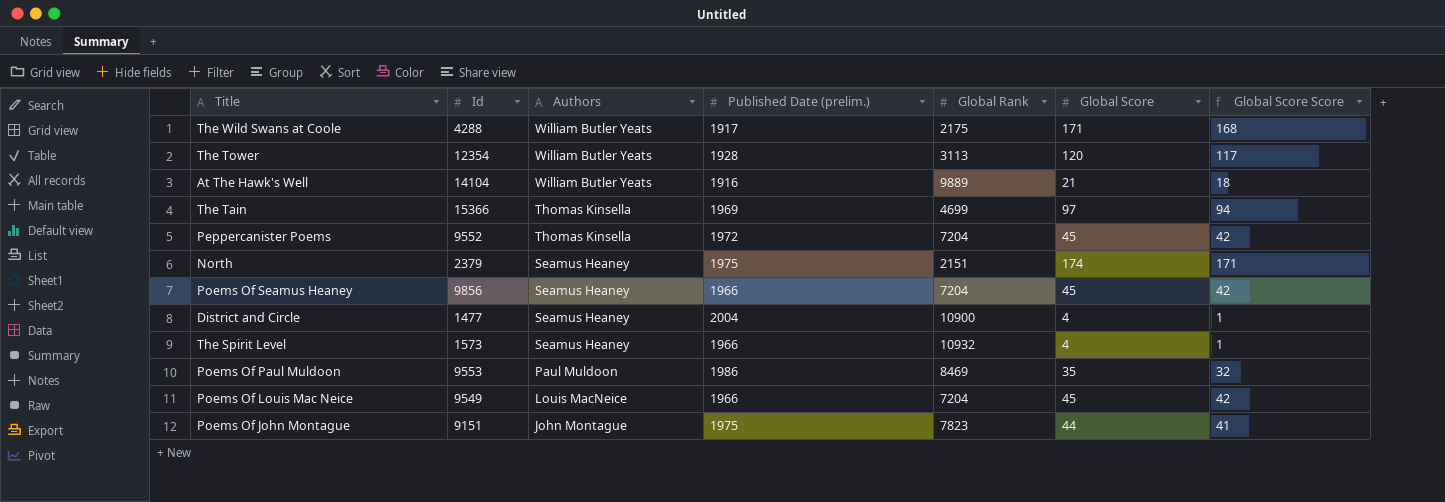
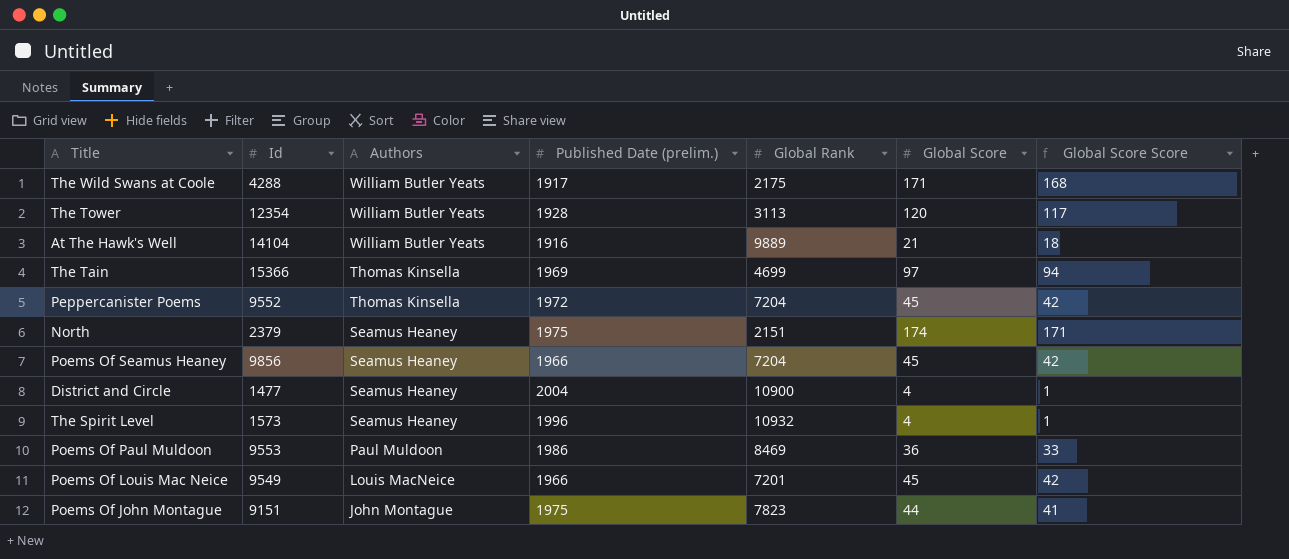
The Spirit Level | Published Date (prelim.): 1966 -> 1996
Poems Of Paul Muldoon | Global Score: 35 -> 36
Poems Of Paul Muldoon | Global Score Score: 32 -> 33
Poems Of Louis Mac Neice | Global Rank: 7204 -> 7201

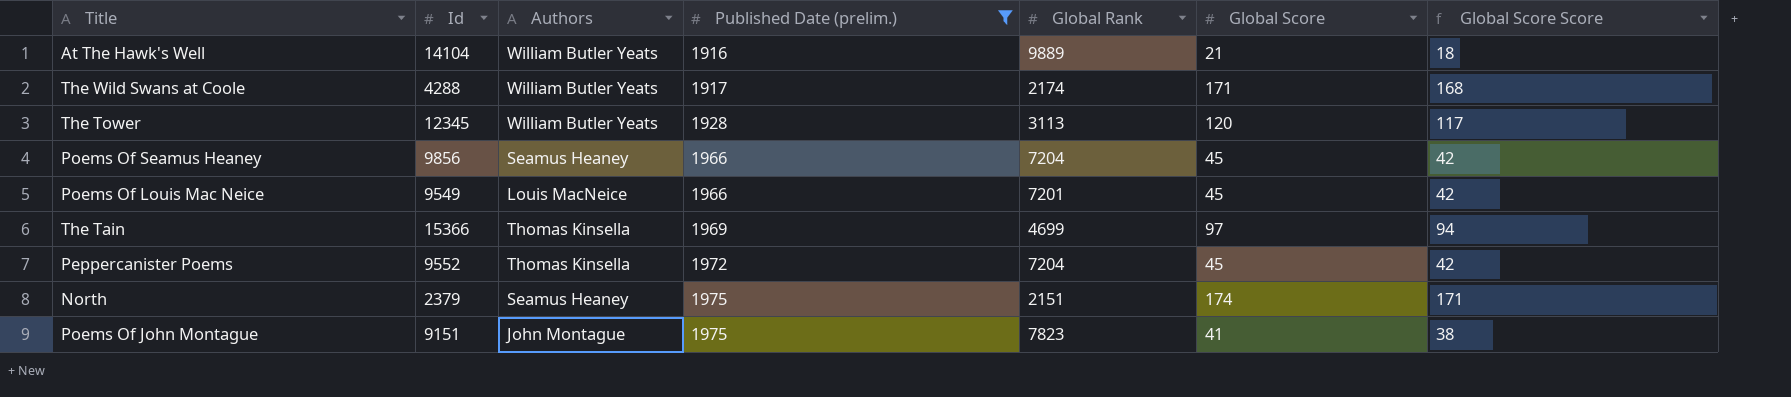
filter: none -> Published Date (prelim.) <= 1975
row order: Authors descending -> Published Date (prelim.) ascending
The Wild Swans at Coole | Global Rank: 2175 -> 2174
The Tower | Id: 12354 -> 12345
Poems Of John Montague | Global Score: 44 -> 41
Poems Of John Montague | Global Score Score: 41 -> 38

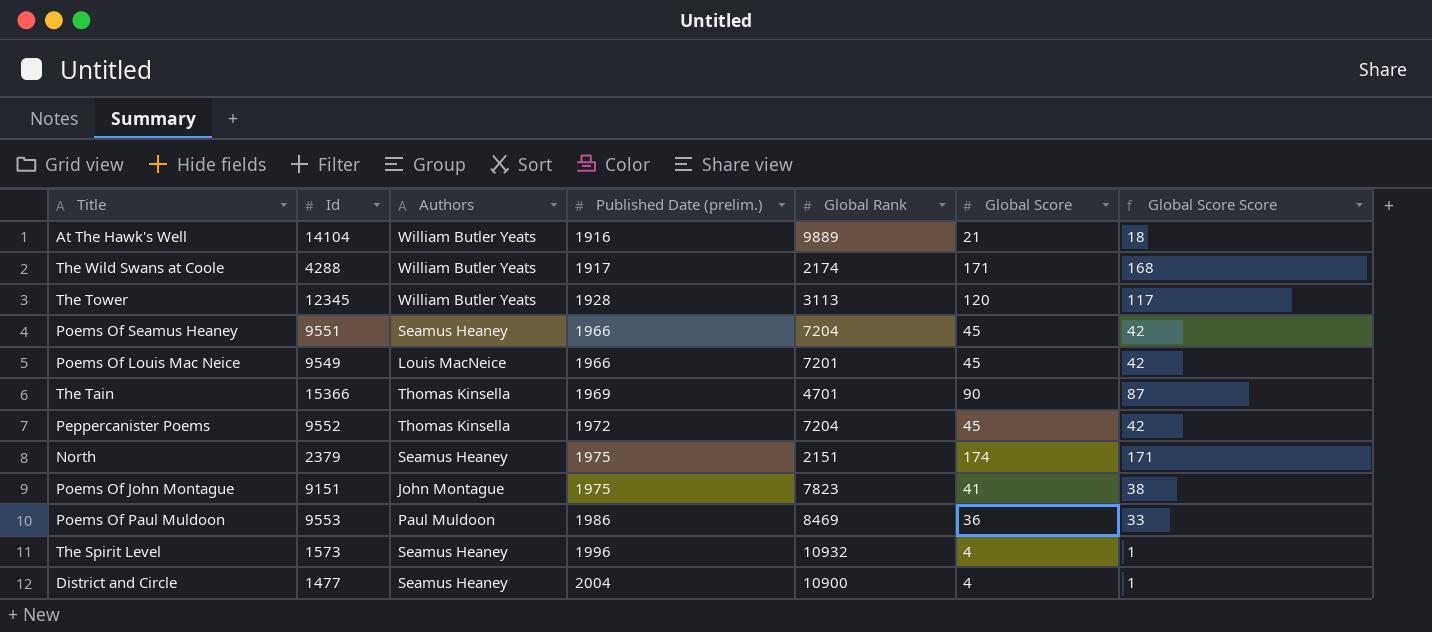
filter: Published Date (prelim.) <= 1975 -> none
Poems Of Seamus Heaney | Id: 9856 -> 9551
The Tain | Global Rank: 4699 -> 4701
The Tain | Global Score: 97 -> 90
The Tain | Global Score Score: 94 -> 87

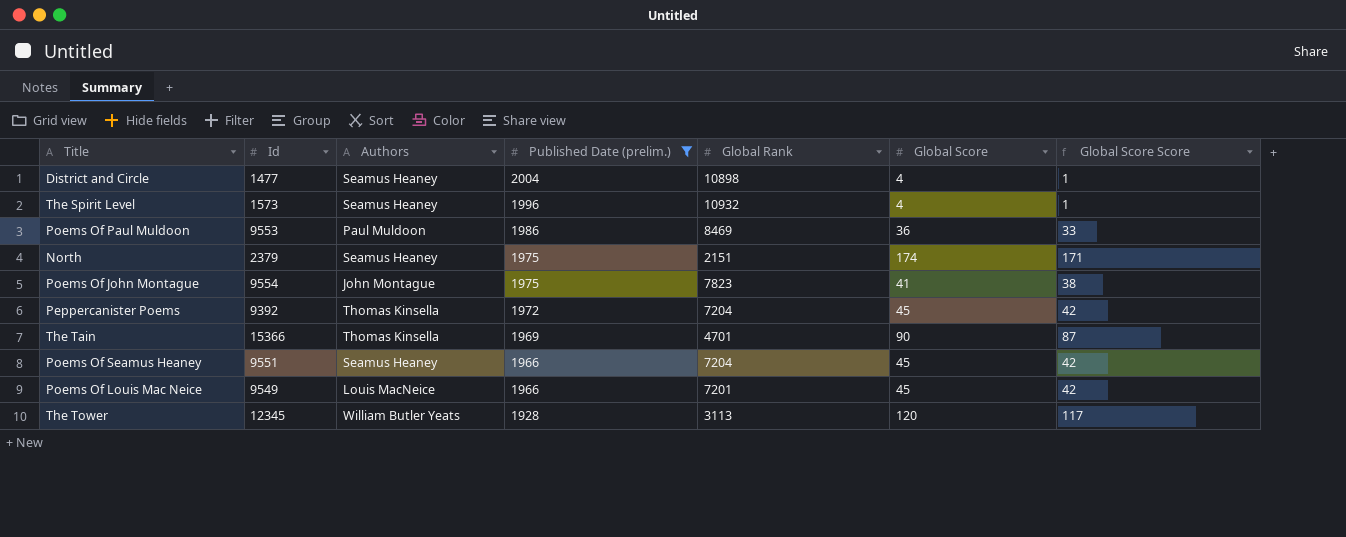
filter: none -> Published Date (prelim.) >= 1928
row order: Published Date (prelim.) ascending -> Published Date (prelim.) descending
District and Circle | Global Rank: 10900 -> 10898
Poems Of John Montague | Id: 9151 -> 9554
Peppercanister Poems | Id: 9552 -> 9392

